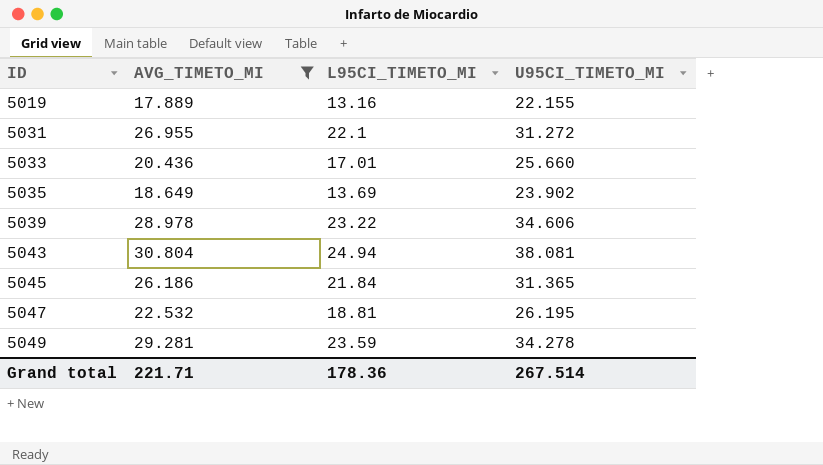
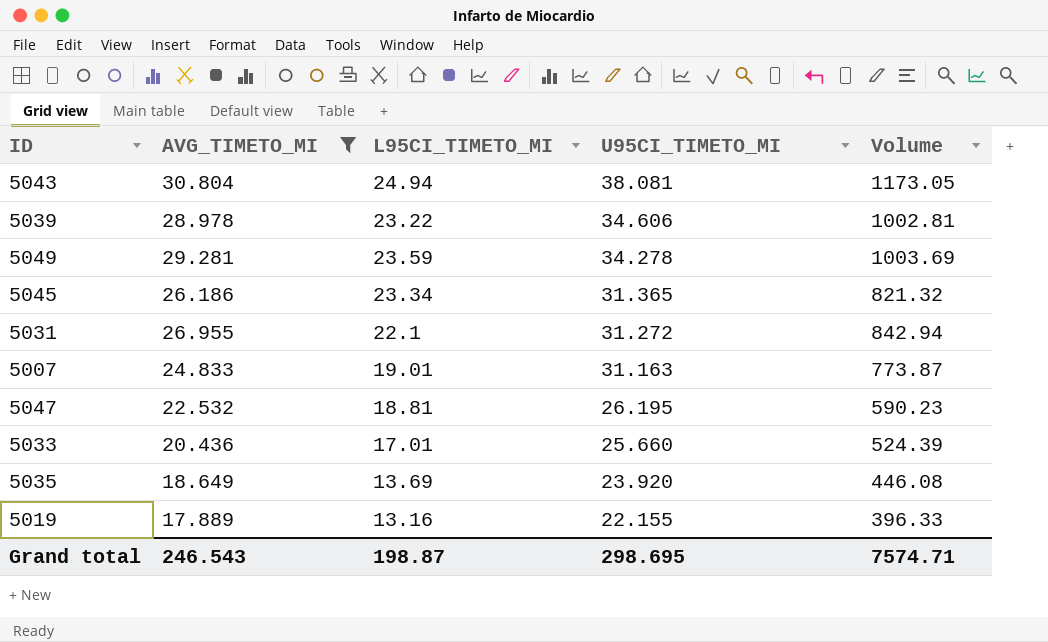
row order: ID ascending -> U95CI_TIMETO_MI descending
column Volume | formula: none -> [AVG_TIMETO_MI] * [U95CI_TIMETO_MI]
5045 | L95CI_TIMETO_MI: 21.84 -> 23.34
row 5007: none -> 24.833 | 19.01 | 31.163 | 773.87
5035 | U95CI_TIMETO_MI: 23.902 -> 23.920
Grand total | AVG_TIMETO_MI: 221.71 -> 246.543
Grand total | L95CI_TIMETO_MI: 178.36 -> 198.87
Grand total | U95CI_TIMETO_MI: 267.514 -> 298.695

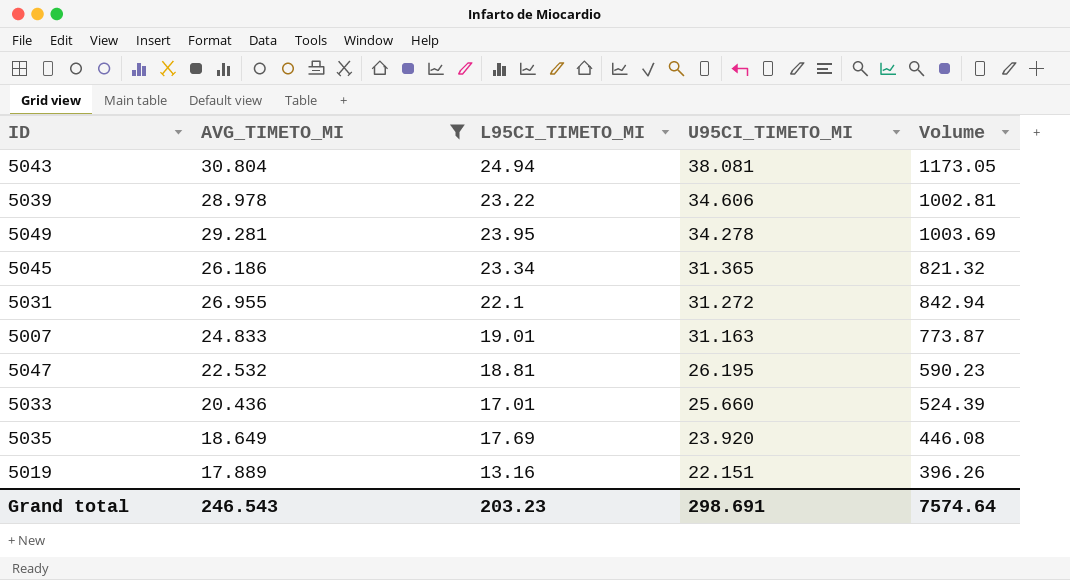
5049 | L95CI_TIMETO_MI: 23.59 -> 23.95
5035 | L95CI_TIMETO_MI: 13.69 -> 17.69
5019 | U95CI_TIMETO_MI: 22.155 -> 22.151
5019 | Volume: 396.33 -> 396.26
Grand total | L95CI_TIMETO_MI: 198.87 -> 203.23
Grand total | U95CI_TIMETO_MI: 298.695 -> 298.691
Grand total | Volume: 7574.71 -> 7574.64

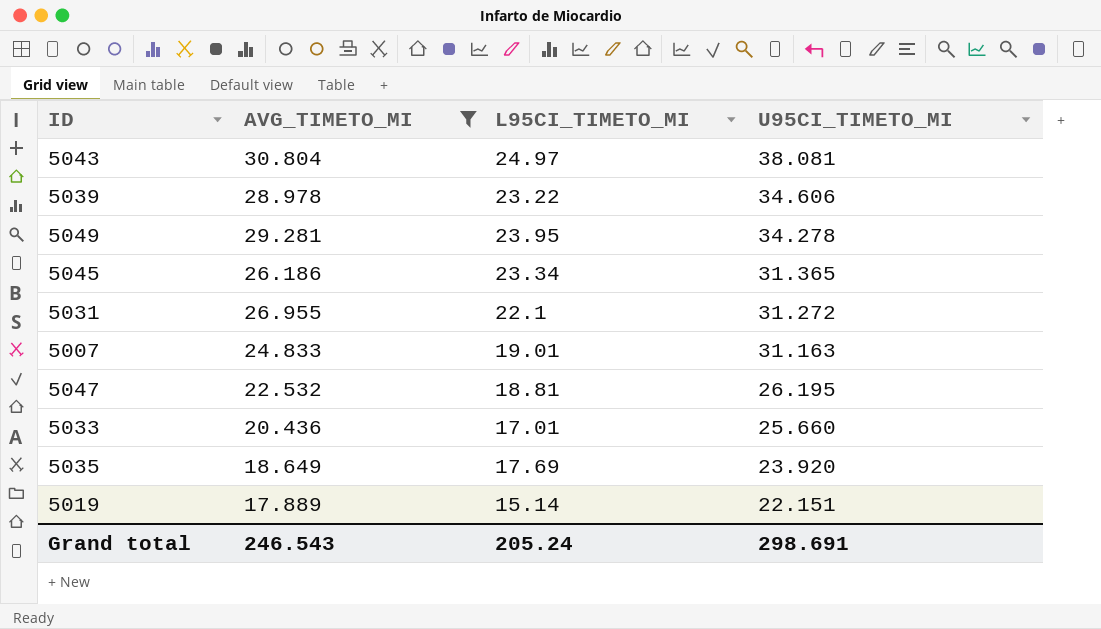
column Volume | formula: [AVG_TIMETO_MI] * [U95CI_TIMETO_MI] -> none
5043 | L95CI_TIMETO_MI: 24.94 -> 24.97
5019 | L95CI_TIMETO_MI: 13.16 -> 15.14
Grand total | L95CI_TIMETO_MI: 203.23 -> 205.24

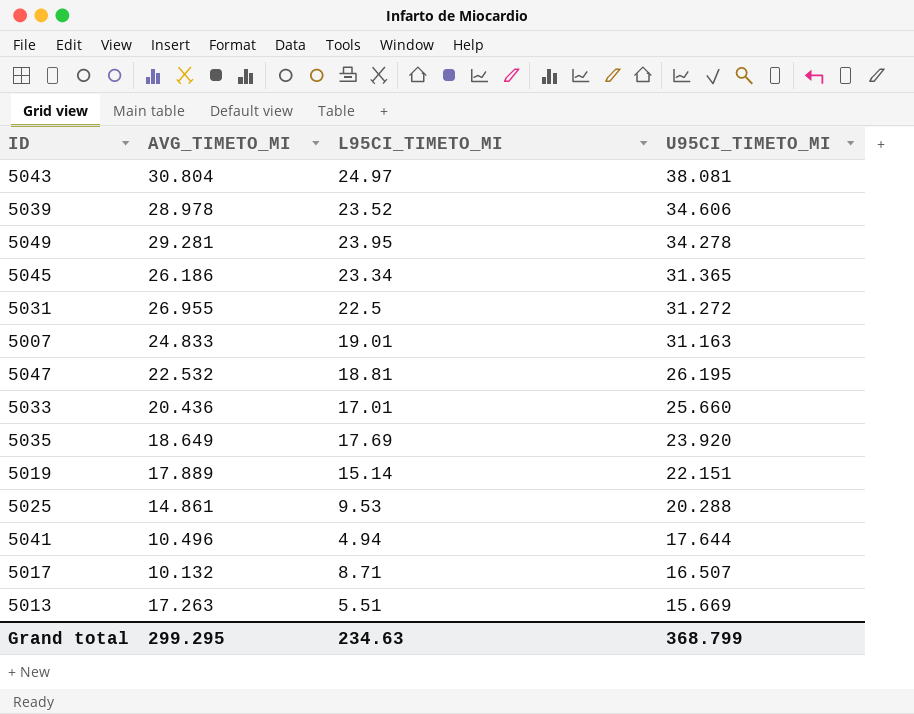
filter: AVG_TIMETO_MI >= 17.889 -> none
5039 | L95CI_TIMETO_MI: 23.22 -> 23.52
5031 | L95CI_TIMETO_MI: 22.1 -> 22.5
Grand total | AVG_TIMETO_MI: 246.543 -> 299.295
Grand total | L95CI_TIMETO_MI: 205.24 -> 234.63
Grand total | U95CI_TIMETO_MI: 298.691 -> 368.799

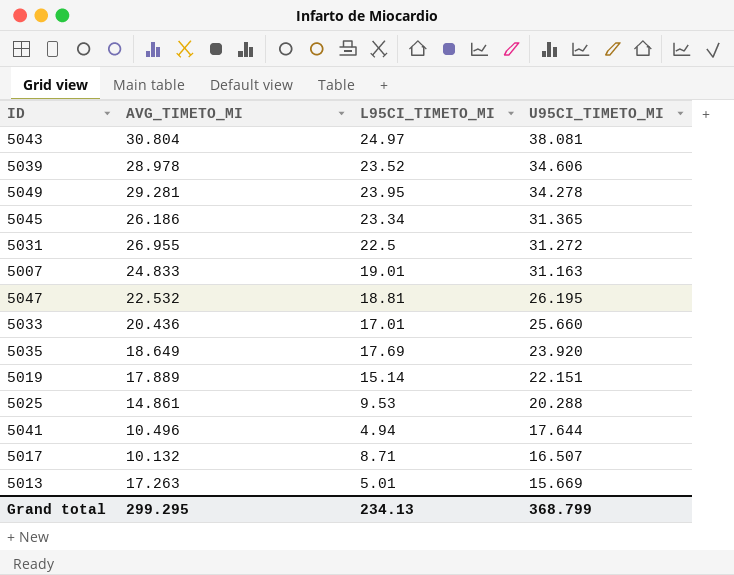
5013 | L95CI_TIMETO_MI: 5.51 -> 5.01
Grand total | L95CI_TIMETO_MI: 234.63 -> 234.13

